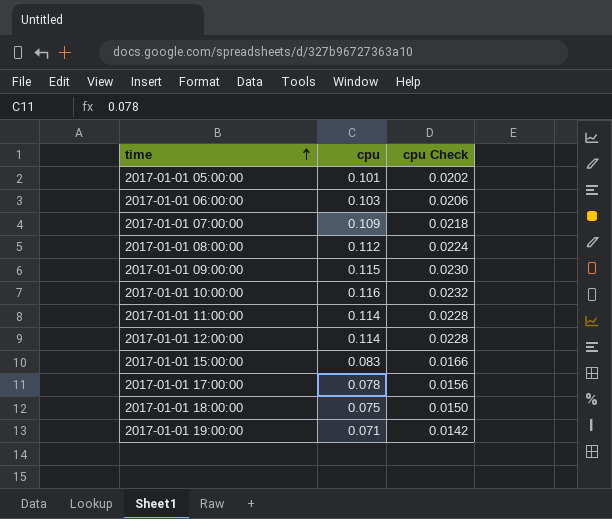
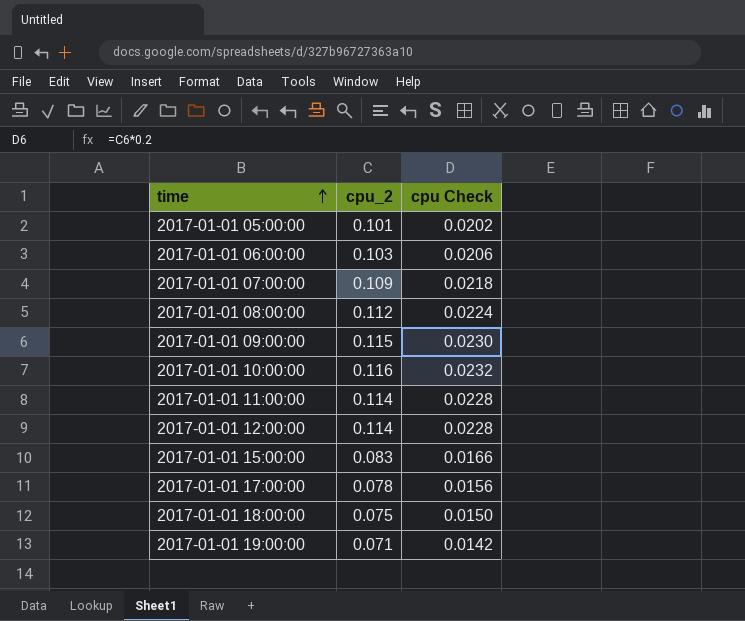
column name: cpu -> cpu_2

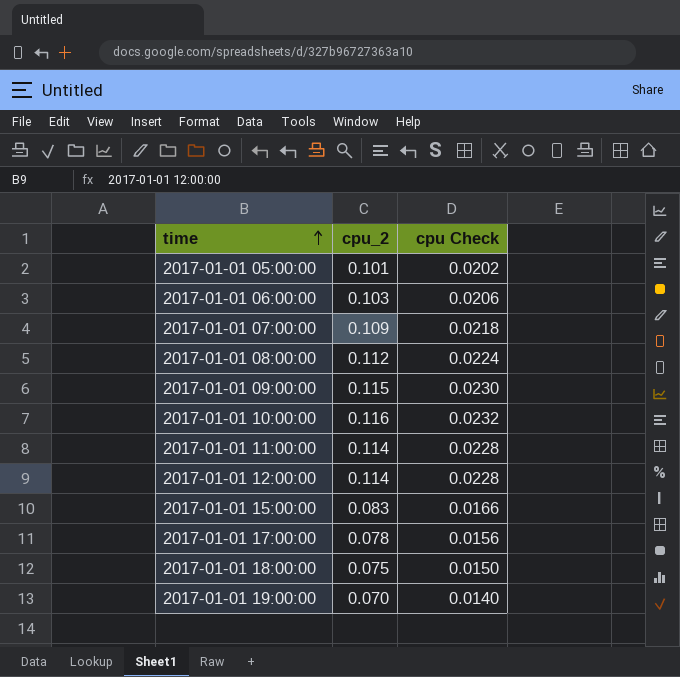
2017-01-01 19:00:00 | cpu_2: 0.071 -> 0.070
2017-01-01 19:00:00 | cpu Check: 0.0142 -> 0.0140

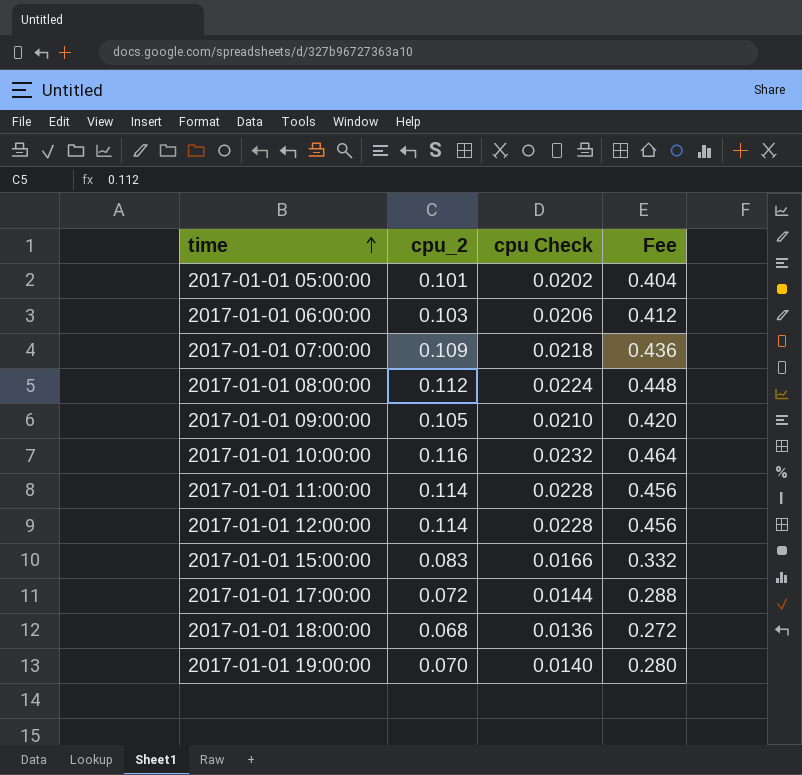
column Fee | formula: none -> [cpu_2] * 4
2017-01-01 09:00:00 | cpu_2: 0.115 -> 0.105
2017-01-01 09:00:00 | cpu Check: 0.0230 -> 0.0210
2017-01-01 17:00:00 | cpu_2: 0.078 -> 0.072
2017-01-01 17:00:00 | cpu Check: 0.0156 -> 0.0144
2017-01-01 18:00:00 | cpu_2: 0.075 -> 0.068
2017-01-01 18:00:00 | cpu Check: 0.0150 -> 0.0136

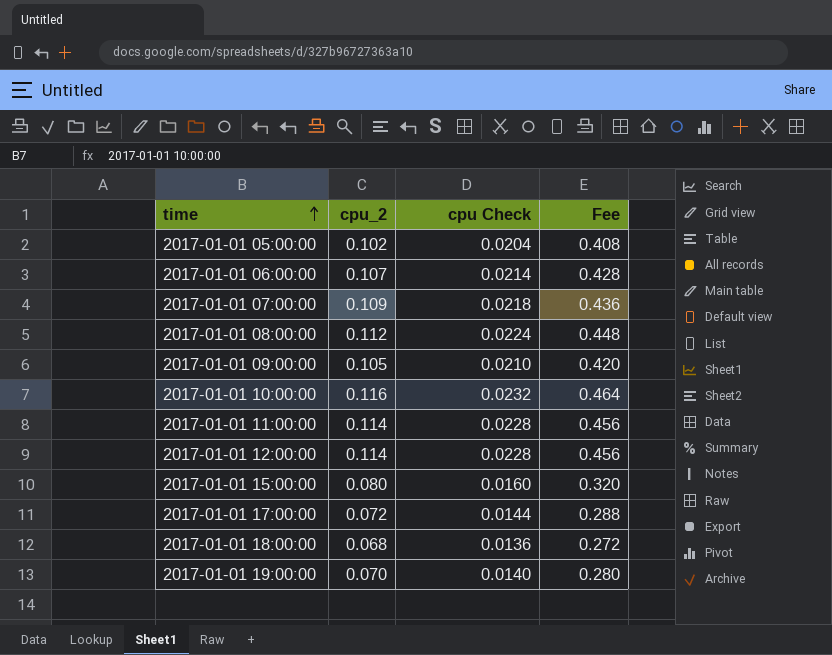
2017-01-01 05:00:00 | cpu_2: 0.101 -> 0.102
2017-01-01 05:00:00 | cpu Check: 0.0202 -> 0.0204
2017-01-01 05:00:00 | Fee: 0.404 -> 0.408
2017-01-01 06:00:00 | cpu_2: 0.103 -> 0.107
2017-01-01 06:00:00 | cpu Check: 0.0206 -> 0.0214
2017-01-01 06:00:00 | Fee: 0.412 -> 0.428
2017-01-01 15:00:00 | cpu_2: 0.083 -> 0.080
2017-01-01 15:00:00 | cpu Check: 0.0166 -> 0.0160
2017-01-01 15:00:00 | Fee: 0.332 -> 0.320

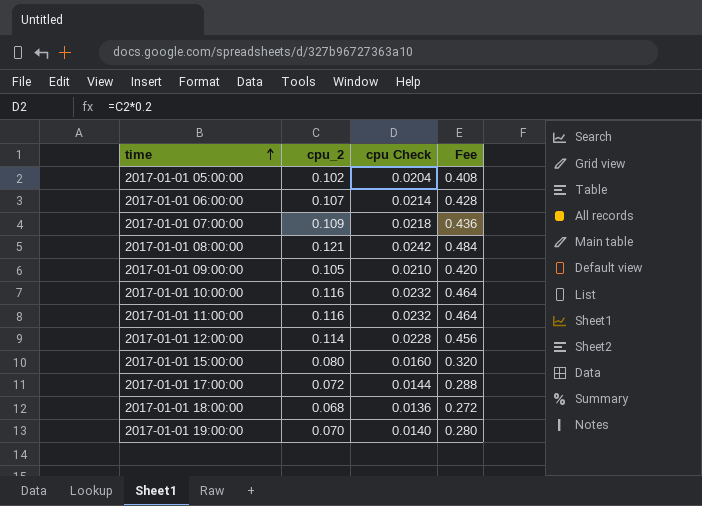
2017-01-01 08:00:00 | cpu_2: 0.112 -> 0.121
2017-01-01 08:00:00 | cpu Check: 0.0224 -> 0.0242
2017-01-01 08:00:00 | Fee: 0.448 -> 0.484
2017-01-01 11:00:00 | cpu_2: 0.114 -> 0.116
2017-01-01 11:00:00 | cpu Check: 0.0228 -> 0.0232
2017-01-01 11:00:00 | Fee: 0.456 -> 0.464

